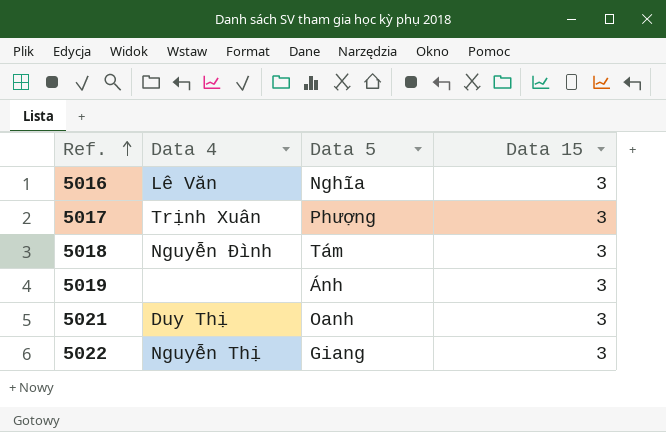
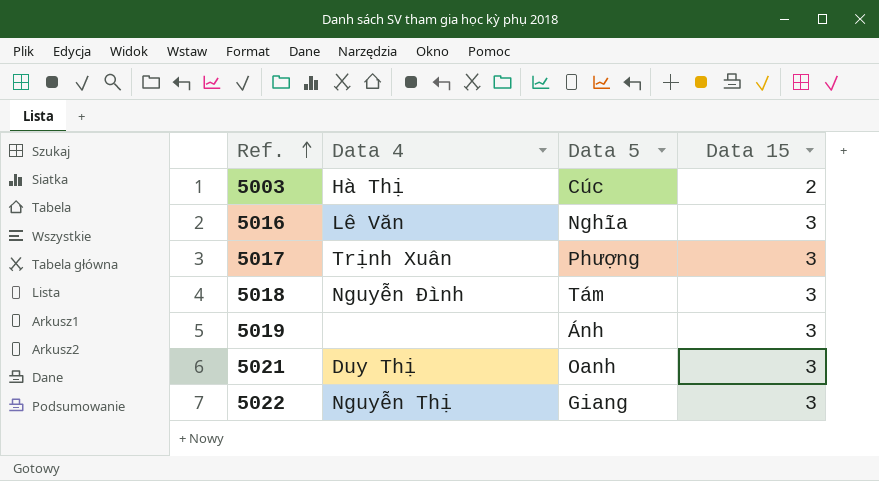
row 5003: none -> Hà Thị | Cúc | 2

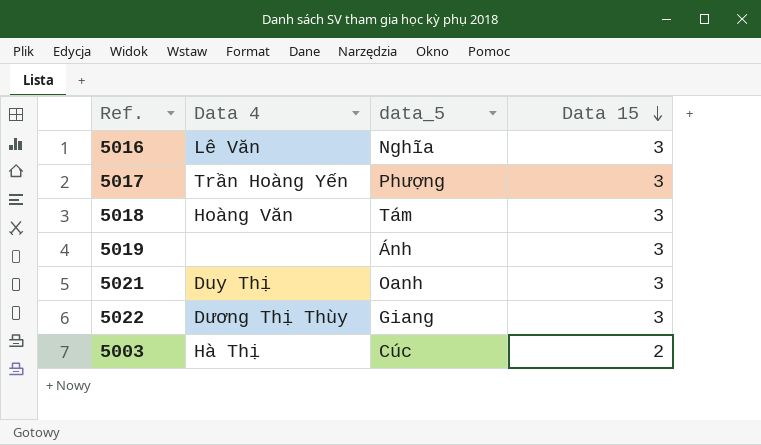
row order: Ref. ascending -> Data 15 descending
column name: Data 5 -> data_5
5017 | Data 4: Trịnh Xuân -> Trần Hoàng Yến
5018 | Data 4: Nguyễn Đình -> Hoàng Văn
5022 | Data 4: Nguyễn Thị -> Dương Thị Thùy

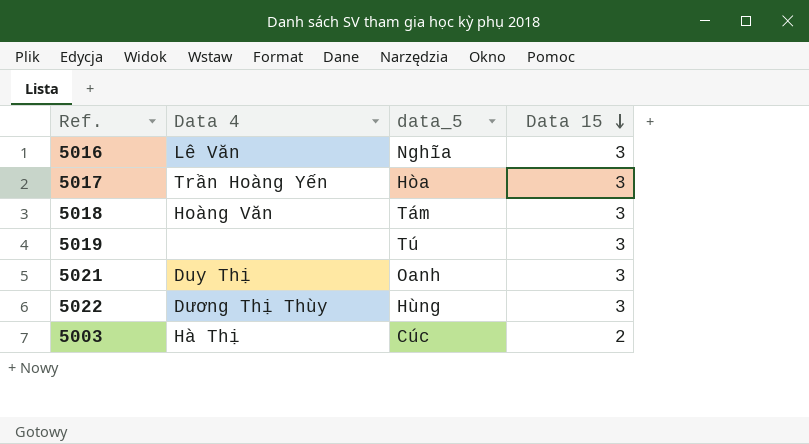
5017 | data_5: Phượng -> Hòa
5019 | data_5: Ánh -> Tú
5022 | data_5: Giang -> Hùng

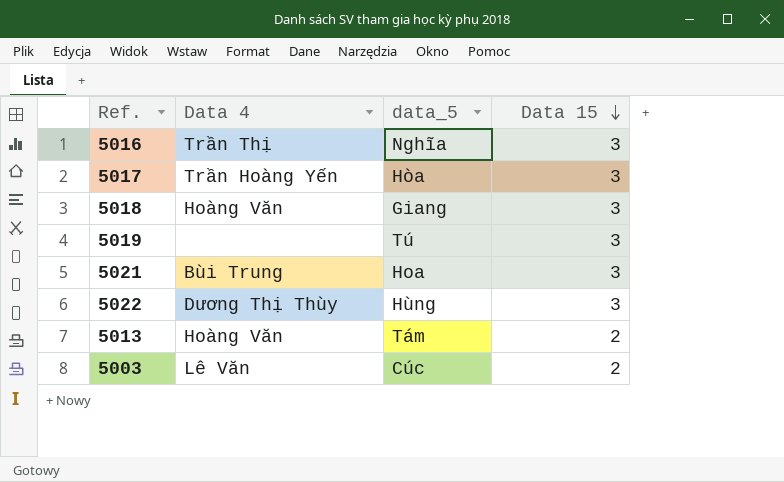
5016 | Data 4: Lê Văn -> Trần Thị
5018 | data_5: Tám -> Giang
5021 | Data 4: Duy Thị -> Bùi Trung
5021 | data_5: Oanh -> Hoa
row 5013: none -> Hoàng Văn | Tám | 2
5003 | Data 4: Hà Thị -> Lê Văn

